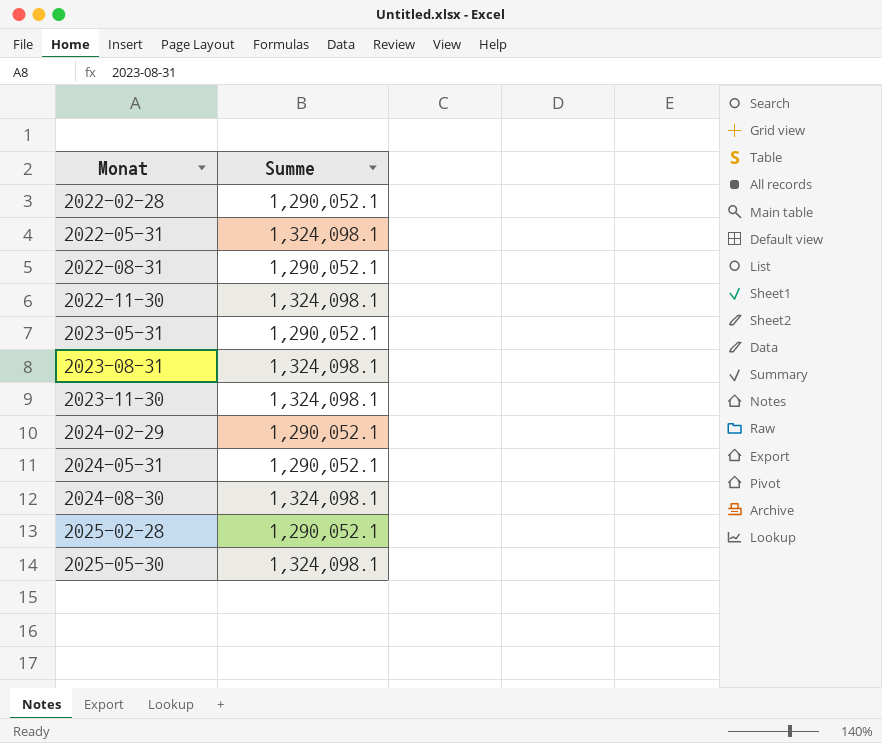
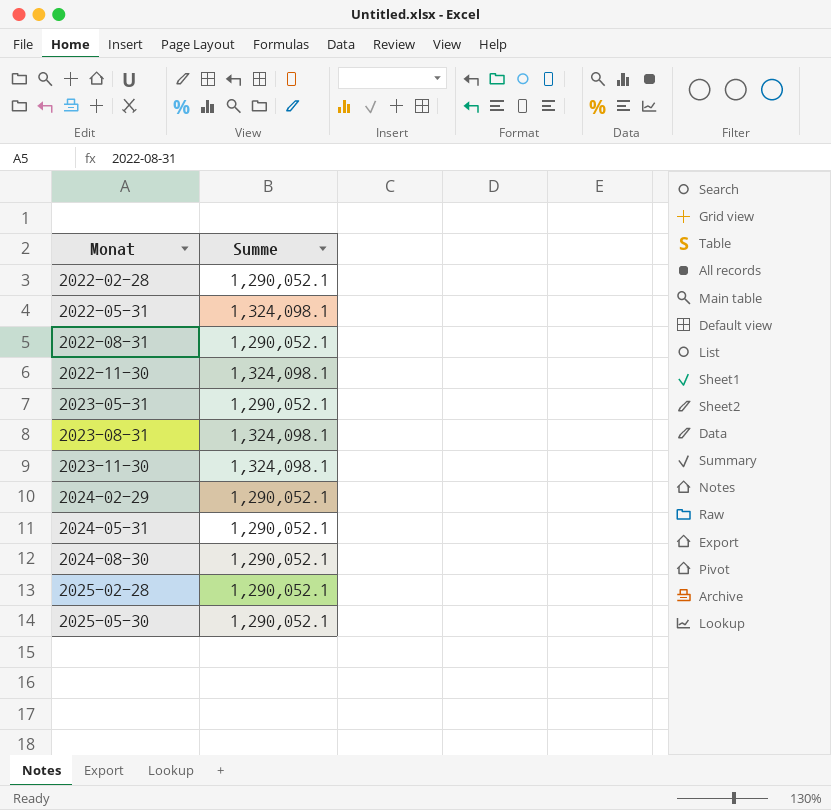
2024-08-30 | Summe: 1,324,098.1 -> 1,290,052.1
2025-05-30 | Summe: 1,324,098.1 -> 1,290,052.1

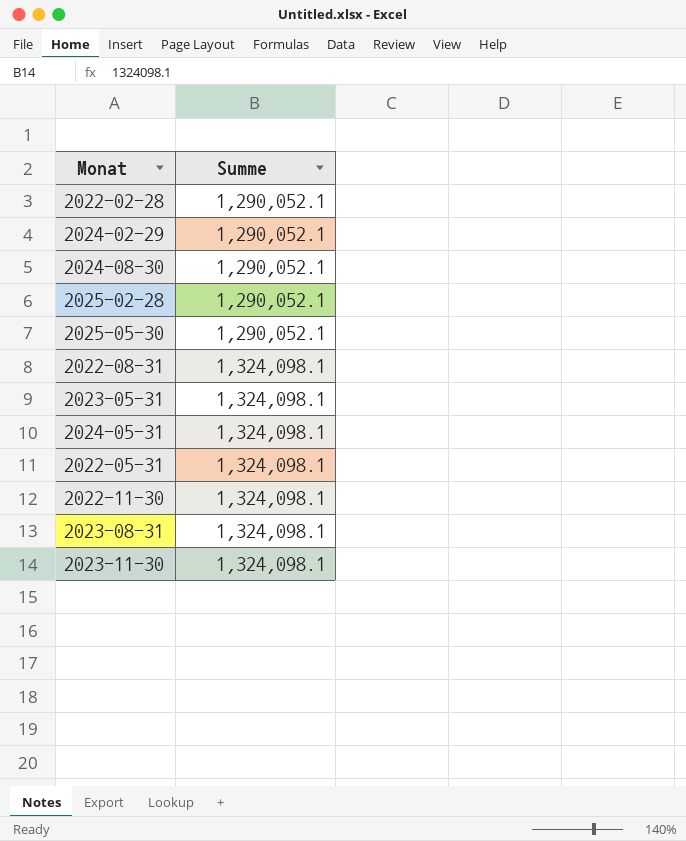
row order: Monat ascending -> Summe ascending
2022-08-31 | Summe: 1,290,052.1 -> 1,324,098.1
2023-05-31 | Summe: 1,290,052.1 -> 1,324,098.1
2024-05-31 | Summe: 1,290,052.1 -> 1,324,098.1

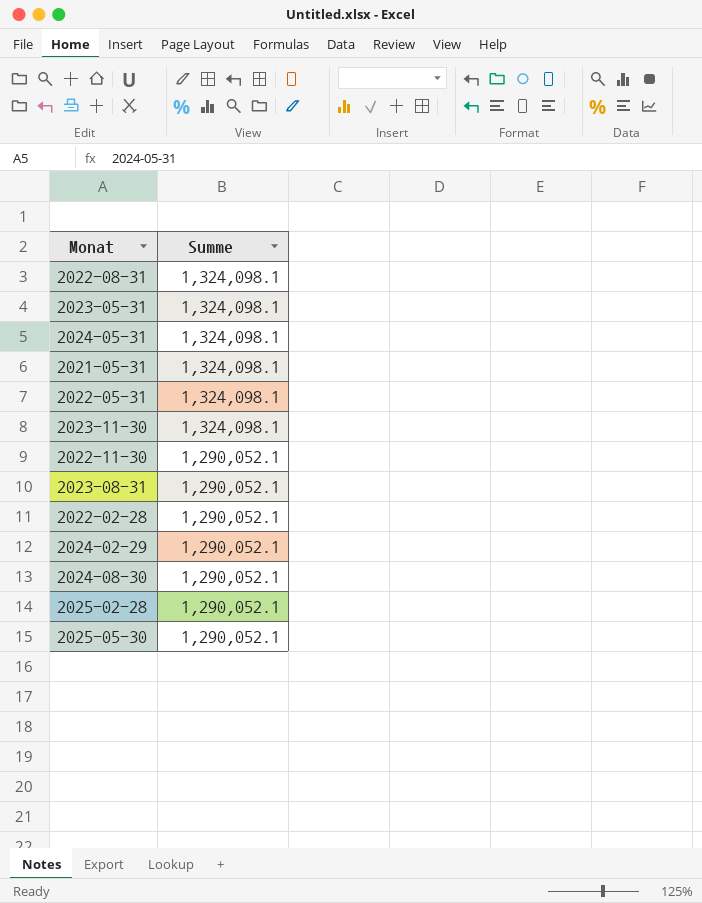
row order: Summe ascending -> Summe descending
row 2021-05-31: none -> 1,324,098.1
2022-11-30 | Summe: 1,324,098.1 -> 1,290,052.1
2023-08-31 | Summe: 1,324,098.1 -> 1,290,052.1

